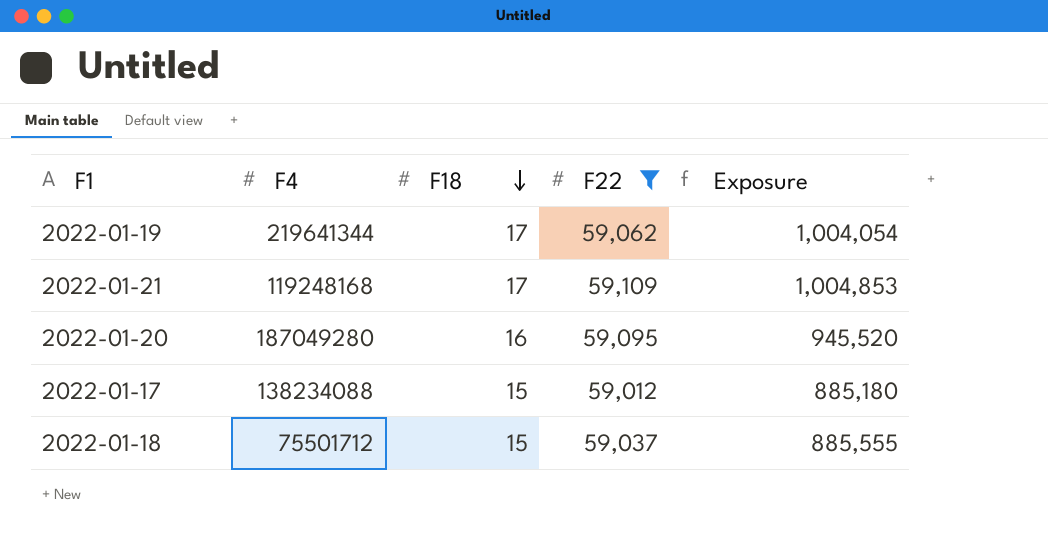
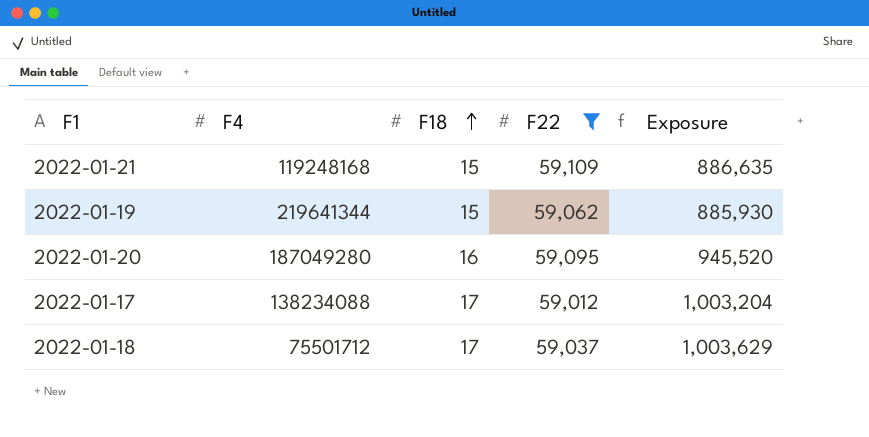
row order: F18 descending -> F18 ascending
2022-01-21 | F18: 17 -> 15
2022-01-21 | Exposure: 1,004,853 -> 886,635
2022-01-19 | F18: 17 -> 15
2022-01-19 | Exposure: 1,004,054 -> 885,930
2022-01-17 | F18: 15 -> 17
2022-01-17 | Exposure: 885,180 -> 1,003,204
2022-01-18 | F18: 15 -> 17
2022-01-18 | Exposure: 885,555 -> 1,003,629

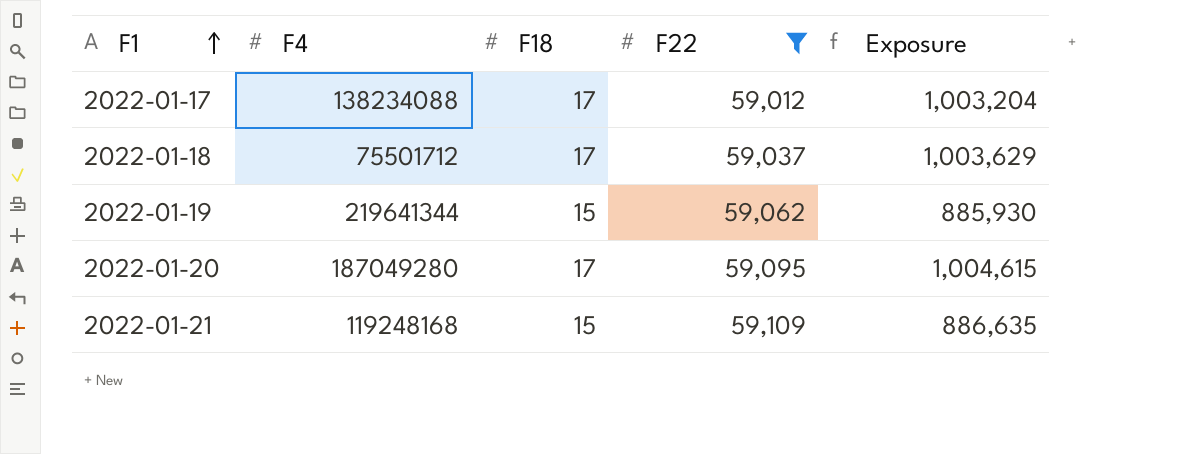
row order: F18 ascending -> F1 ascending
2022-01-20 | F18: 16 -> 17
2022-01-20 | Exposure: 945,520 -> 1,004,615

